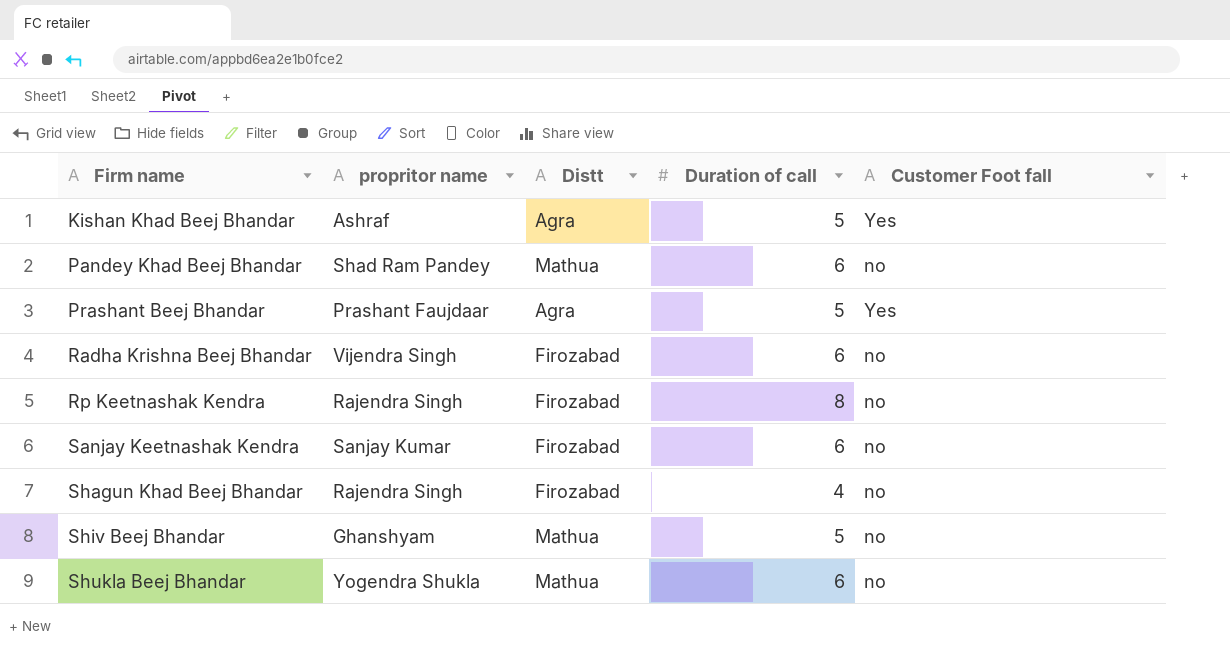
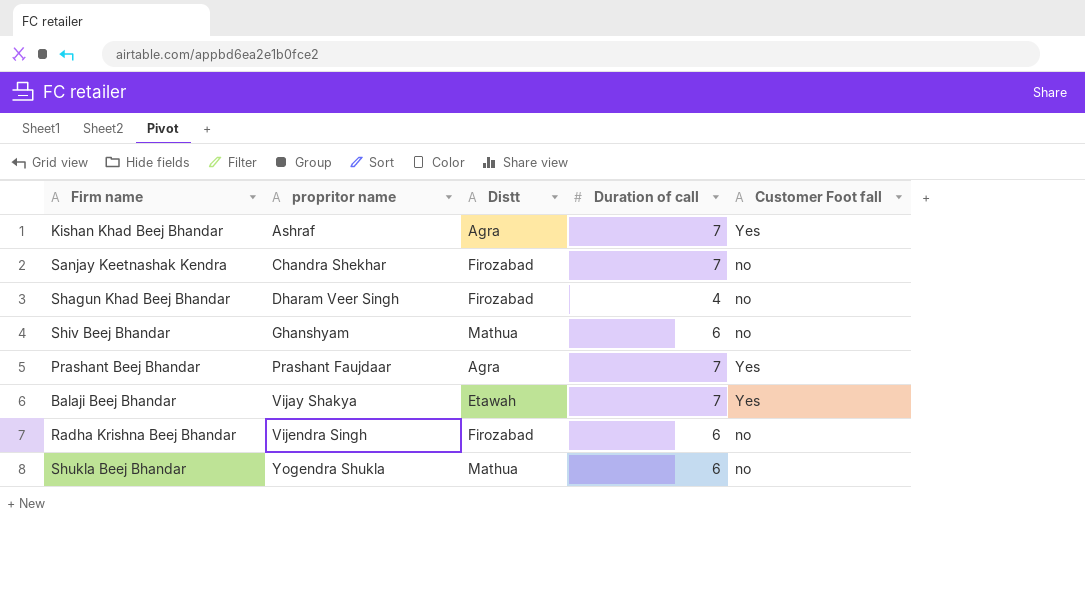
row order: Firm name ascending -> propritor name ascending
row Pandey Khad Beej Bhandar: Shad Ram Pandey | Mathua | 6 | no -> none
row Rp Keetnashak Kendra: Rajendra Singh | Firozabad | 8 | no -> none
Kishan Khad Beej Bhandar | Duration of call: 5 -> 7
Sanjay Keetnashak Kendra | propritor name: Sanjay Kumar -> Chandra Shekhar
Sanjay Keetnashak Kendra | Duration of call: 6 -> 7
Shagun Khad Beej Bhandar | propritor name: Rajendra Singh -> Dharam Veer Singh
Shiv Beej Bhandar | Duration of call: 5 -> 6
Prashant Beej Bhandar | Duration of call: 5 -> 7
row Balaji Beej Bhandar: none -> Vijay Shakya | Etawah | 7 | Yes

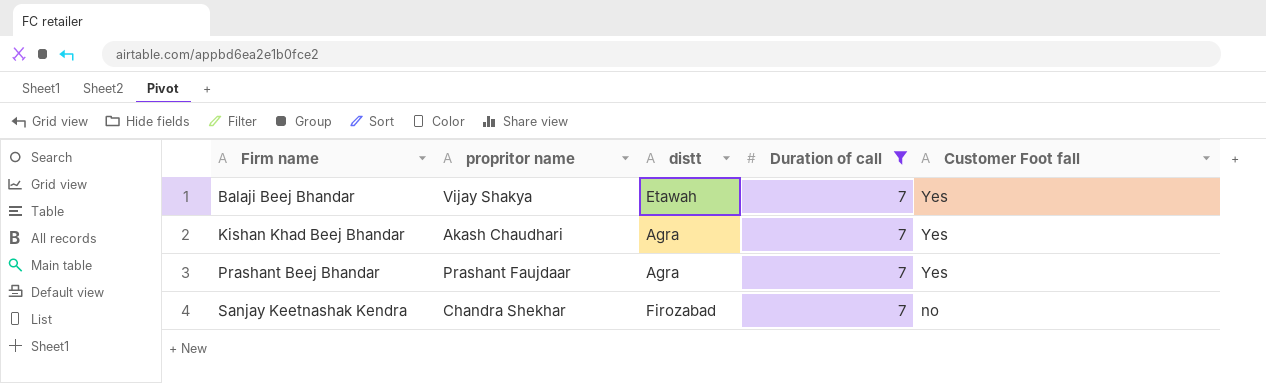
filter: none -> Duration of call = 7
row order: propritor name ascending -> Firm name ascending
column name: Distt -> distt
Kishan Khad Beej Bhandar | propritor name: Ashraf -> Akash Chaudhari

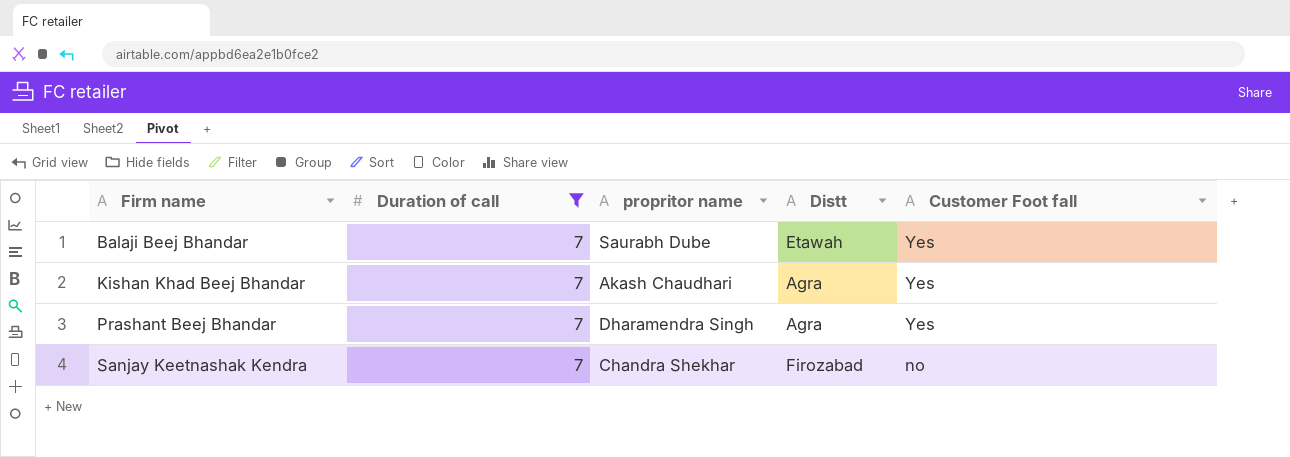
column Duration of call | position: 4 -> 2
column name: distt -> Distt
Balaji Beej Bhandar | propritor name: Vijay Shakya -> Saurabh Dube
Prashant Beej Bhandar | propritor name: Prashant Faujdaar -> Dharamendra Singh

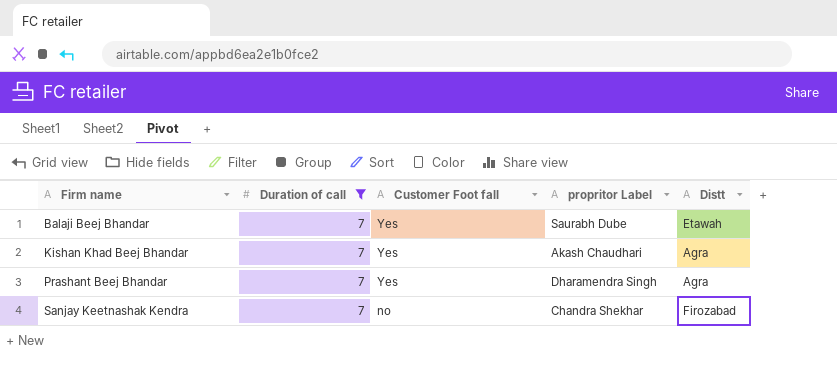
column Customer Foot fall | position: 5 -> 3
column name: propritor name -> propritor Label

